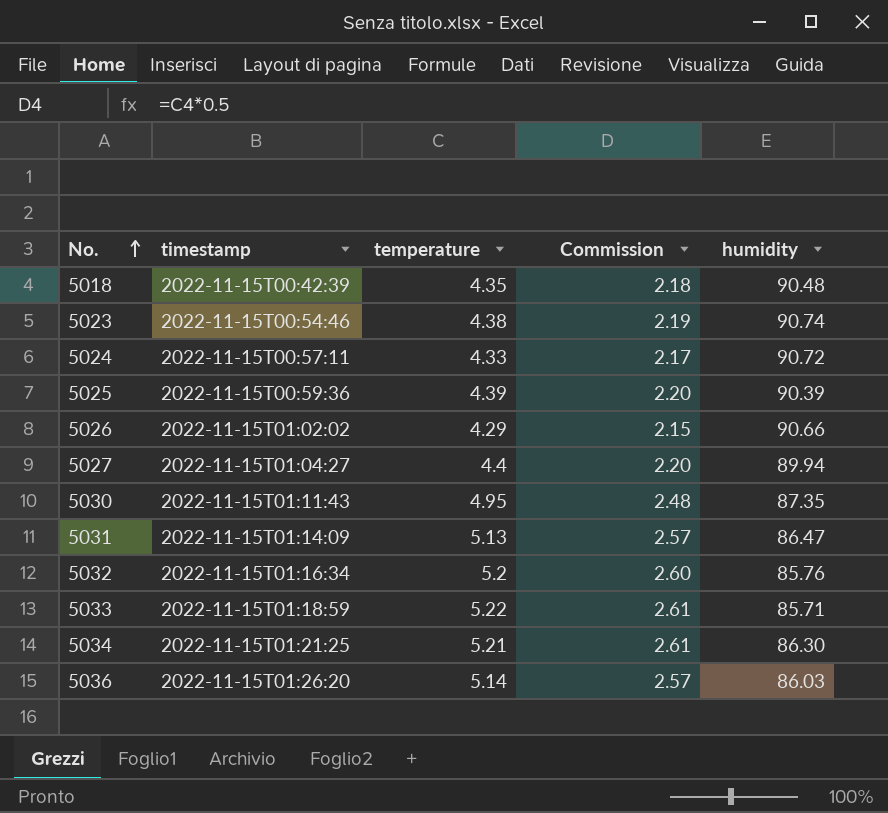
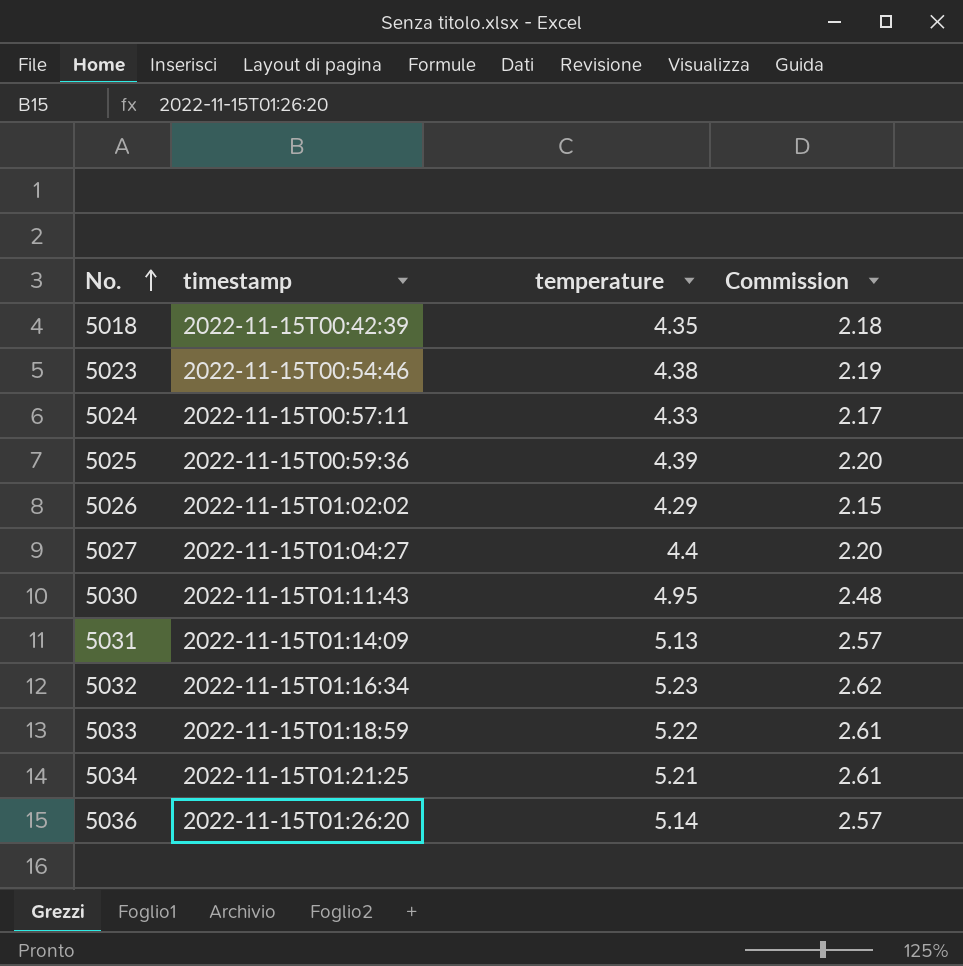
column humidity | position: 5 -> none
5032 | temperature: 5.2 -> 5.23
5032 | Commission: 2.60 -> 2.62

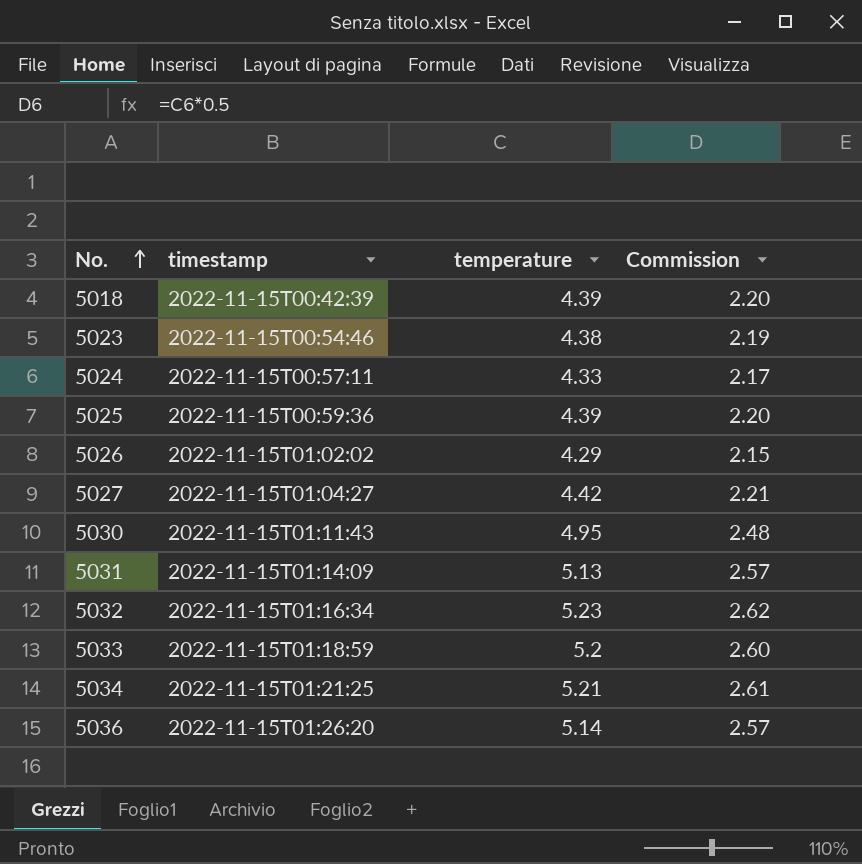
5018 | temperature: 4.35 -> 4.39
5018 | Commission: 2.18 -> 2.20
5027 | temperature: 4.4 -> 4.42
5027 | Commission: 2.20 -> 2.21
5033 | temperature: 5.22 -> 5.2
5033 | Commission: 2.61 -> 2.60

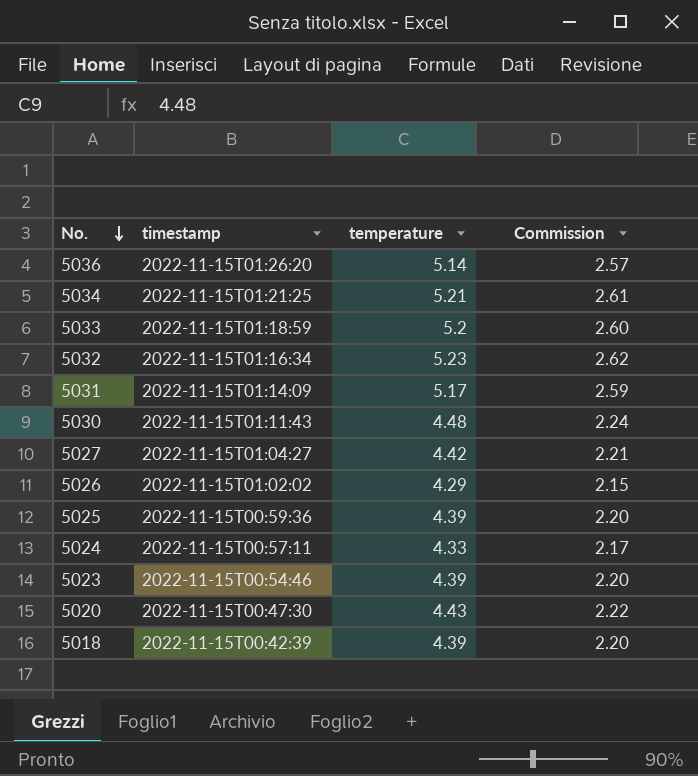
row order: No. ascending -> No. descending
5031 | temperature: 5.13 -> 5.17
5031 | Commission: 2.57 -> 2.59
5030 | temperature: 4.95 -> 4.48
5030 | Commission: 2.48 -> 2.24
5023 | temperature: 4.38 -> 4.39
5023 | Commission: 2.19 -> 2.20
row 5020: none -> 2022-11-15T00:47:30 | 4.43 | 2.22

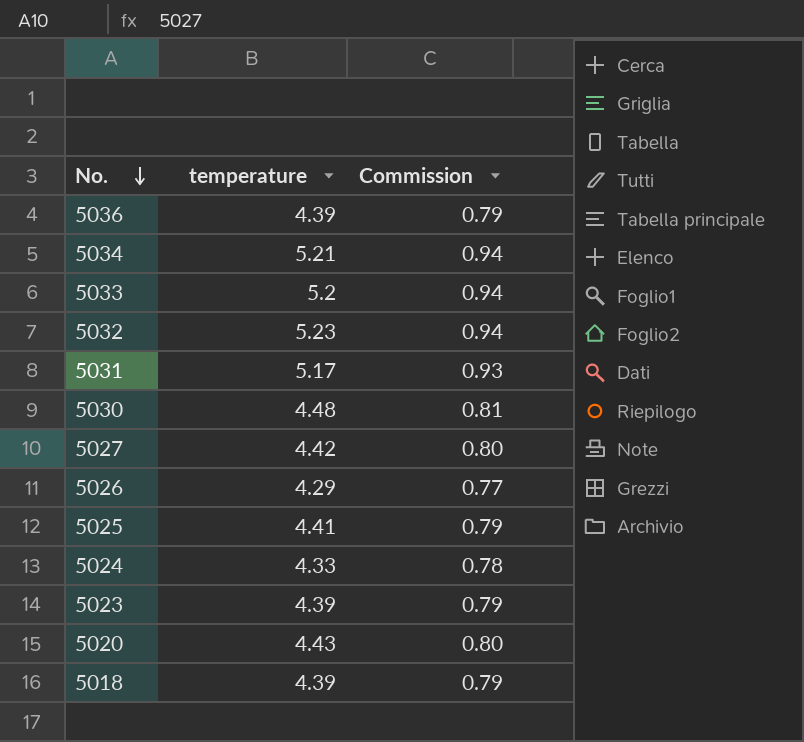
column timestamp | position: 2 -> none
column Commission | formula: [temperature] * 0.5 -> [temperature] * 0.18
5036 | temperature: 5.14 -> 4.39
5025 | temperature: 4.39 -> 4.41

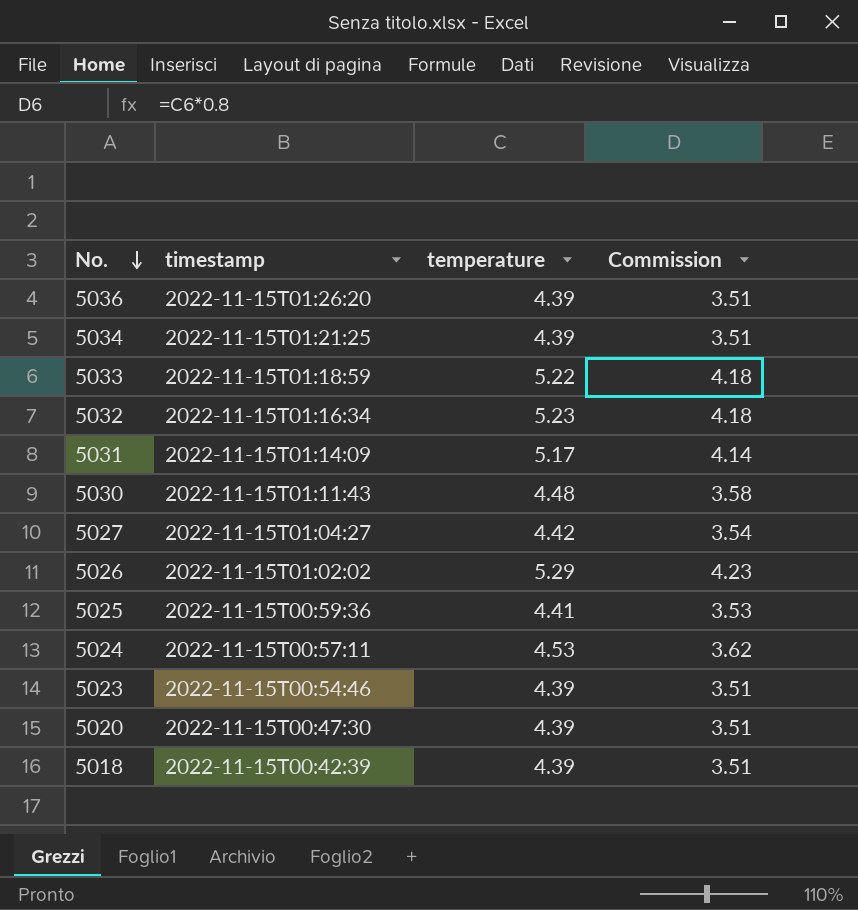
column timestamp | position: none -> 2
column Commission | formula: [temperature] * 0.18 -> [temperature] * 0.8
5034 | temperature: 5.21 -> 4.39
5033 | temperature: 5.2 -> 5.22
5026 | temperature: 4.29 -> 5.29
5024 | temperature: 4.33 -> 4.53
5020 | temperature: 4.43 -> 4.39

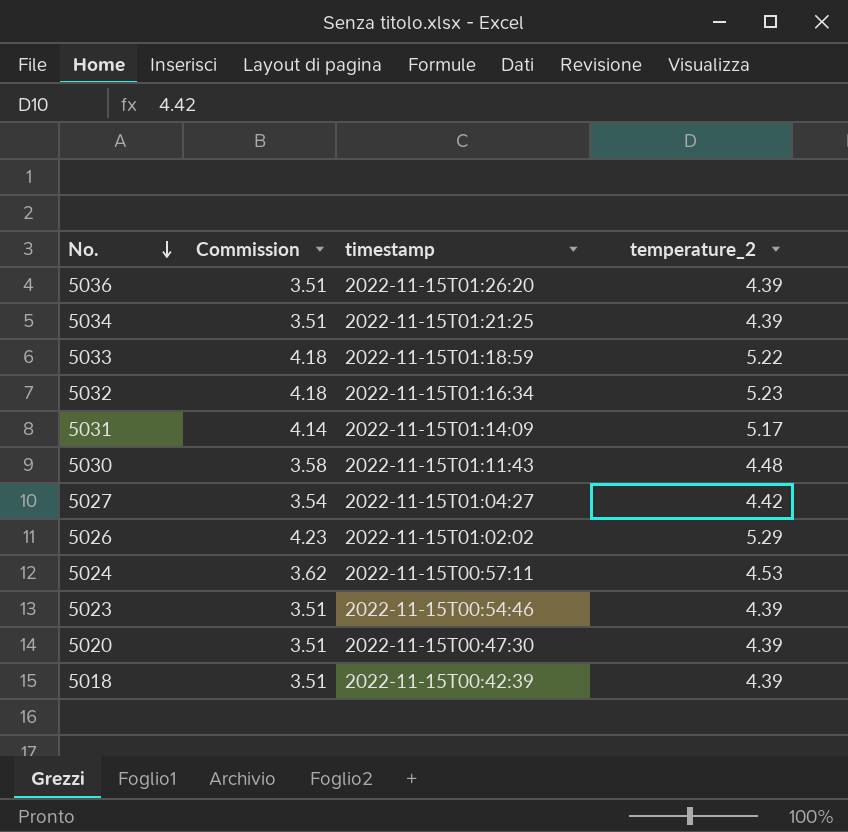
column Commission | position: 4 -> 2
column name: temperature -> temperature_2
row 5025: 2022-11-15T00:59:36 | 4.41 | 3.53 -> none

